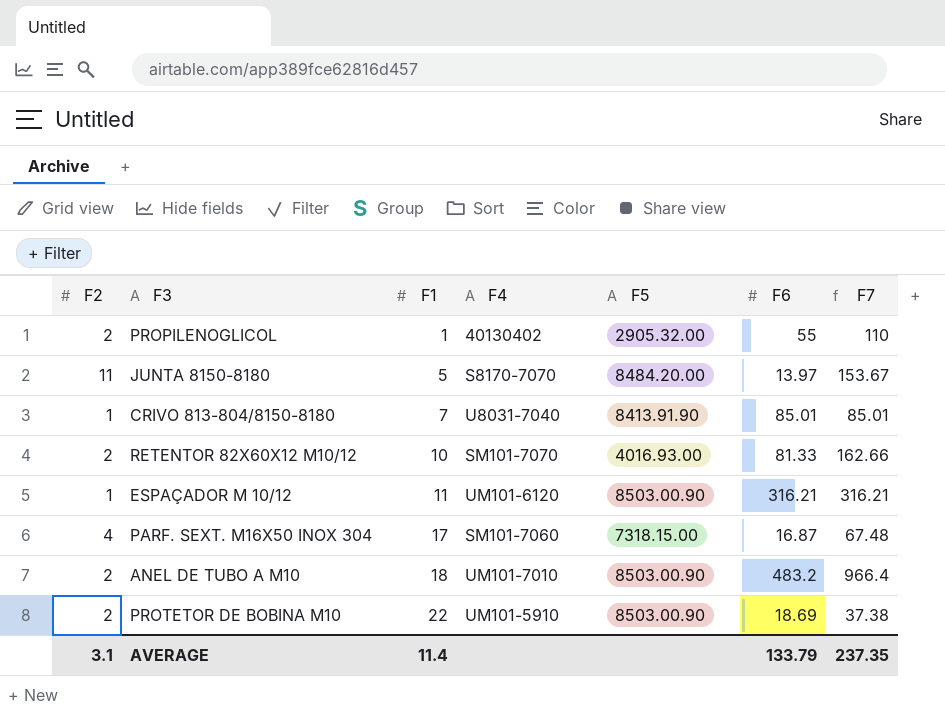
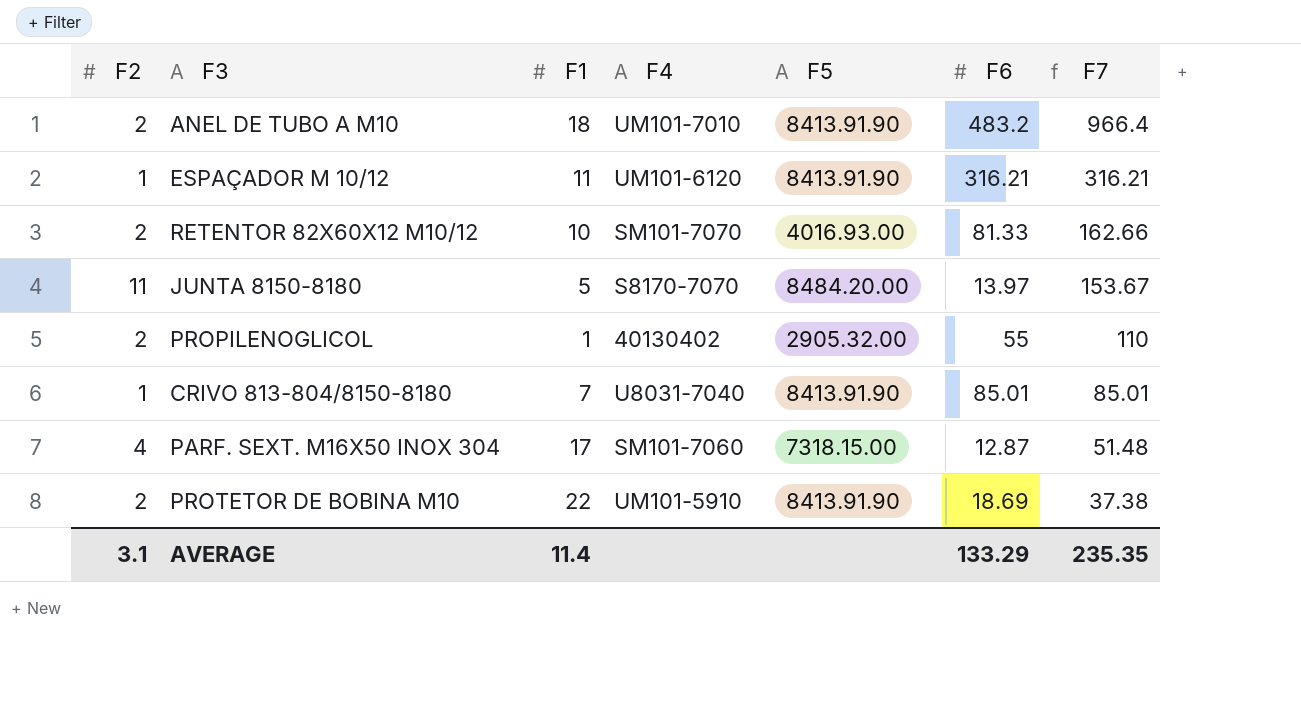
row order: F1 ascending -> F7 descending
ANEL DE TUBO A M10 | F5: 8503.00.90 -> 8413.91.90
ESPAÇADOR M 10/12 | F5: 8503.00.90 -> 8413.91.90
PARF. SEXT. M16X50 INOX 304 | F6: 16.87 -> 12.87
PARF. SEXT. M16X50 INOX 304 | F7: 67.48 -> 51.48
PROTETOR DE BOBINA M10 | F5: 8503.00.90 -> 8413.91.90
AVERAGE | F6: 133.79 -> 133.29
AVERAGE | F7: 237.35 -> 235.35

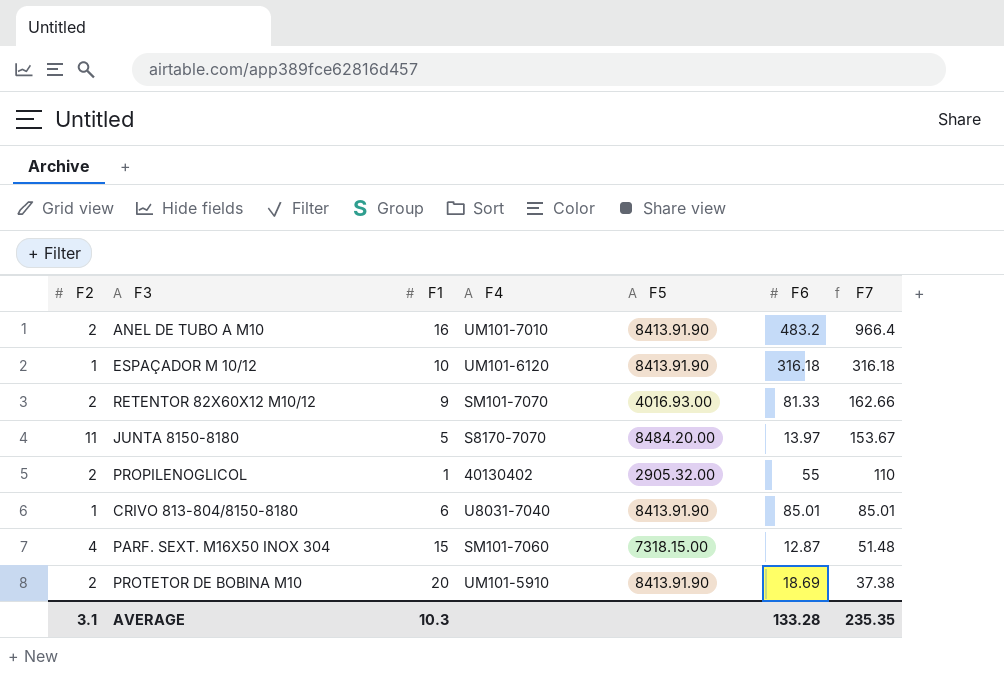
ANEL DE TUBO A M10 | F1: 18 -> 16
ESPAÇADOR M 10/12 | F1: 11 -> 10
ESPAÇADOR M 10/12 | F6: 316.21 -> 316.18
ESPAÇADOR M 10/12 | F7: 316.21 -> 316.18
RETENTOR 82X60X12 M10/12 | F1: 10 -> 9
CRIVO 813-804/8150-8180 | F1: 7 -> 6
PARF. SEXT. M16X50 INOX 304 | F1: 17 -> 15
PROTETOR DE BOBINA M10 | F1: 22 -> 20
AVERAGE | F1: 11.4 -> 10.3
AVERAGE | F6: 133.29 -> 133.28

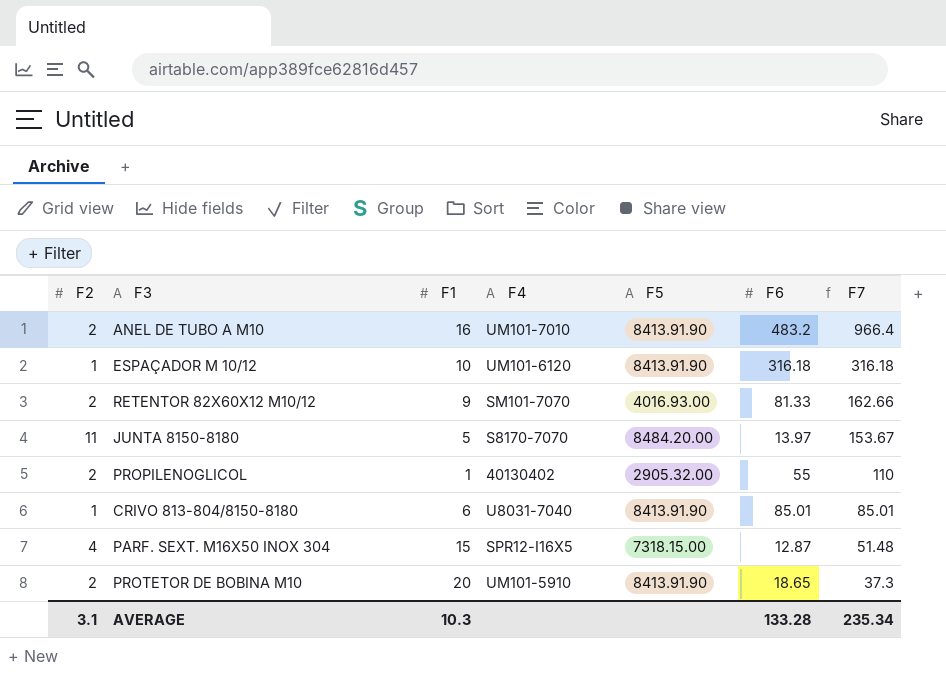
PARF. SEXT. M16X50 INOX 304 | F4: SM101-7060 -> SPR12-I16X5
PROTETOR DE BOBINA M10 | F6: 18.69 -> 18.65
PROTETOR DE BOBINA M10 | F7: 37.38 -> 37.3
AVERAGE | F7: 235.35 -> 235.34

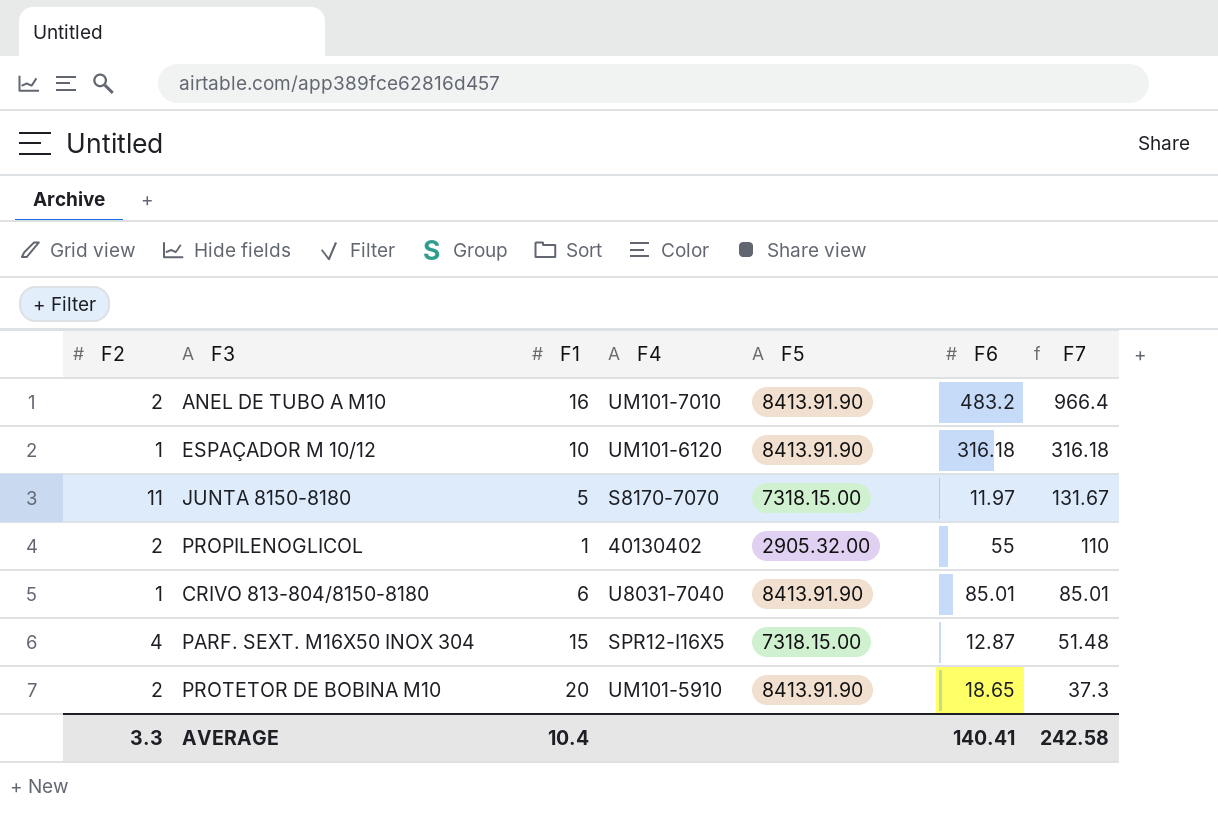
row RETENTOR 82X60X12 M10/12: 2 | 9 | SM101-7070 | 4016.93.00 | 81.33 | 162.66 -> none
JUNTA 8150-8180 | F5: 8484.20.00 -> 7318.15.00
JUNTA 8150-8180 | F6: 13.97 -> 11.97
JUNTA 8150-8180 | F7: 153.67 -> 131.67
AVERAGE | F2: 3.1 -> 3.3
AVERAGE | F1: 10.3 -> 10.4
AVERAGE | F6: 133.28 -> 140.41
AVERAGE | F7: 235.34 -> 242.58

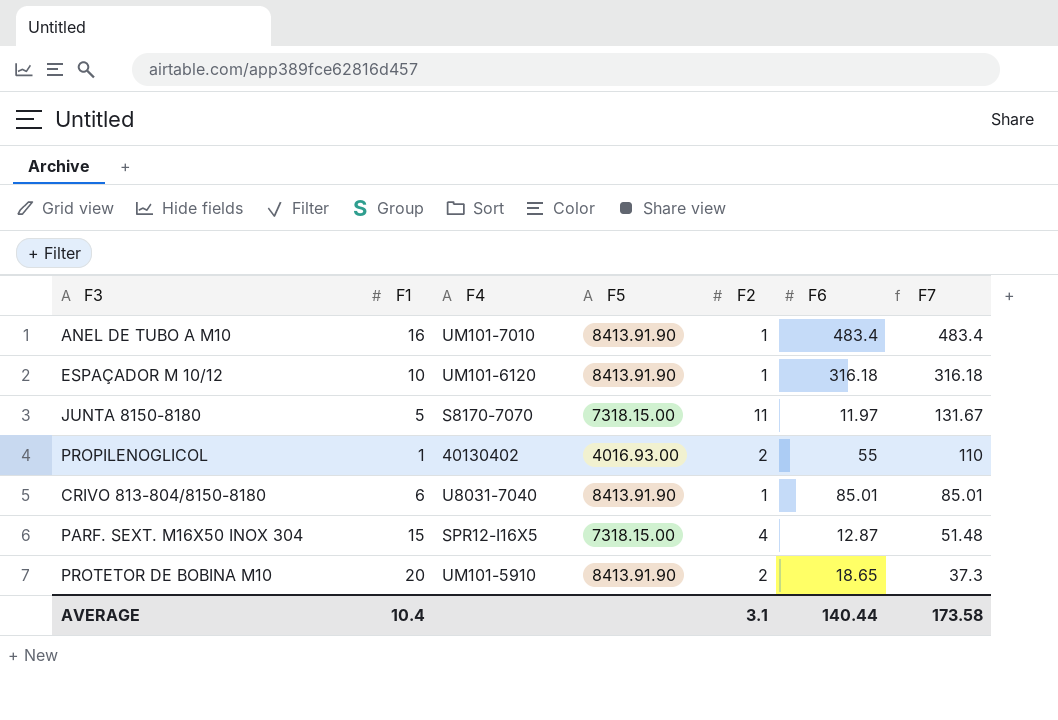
column F2 | position: 1 -> 5
ANEL DE TUBO A M10 | F2: 2 -> 1
ANEL DE TUBO A M10 | F6: 483.2 -> 483.4
ANEL DE TUBO A M10 | F7: 966.4 -> 483.4
PROPILENOGLICOL | F5: 2905.32.00 -> 4016.93.00
AVERAGE | F2: 3.3 -> 3.1
AVERAGE | F6: 140.41 -> 140.44
AVERAGE | F7: 242.58 -> 173.58

